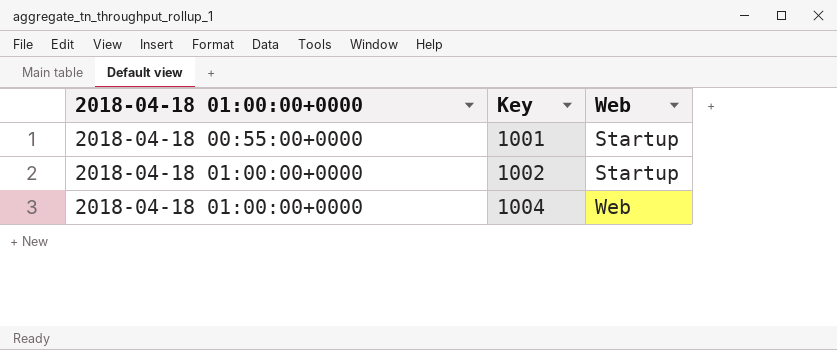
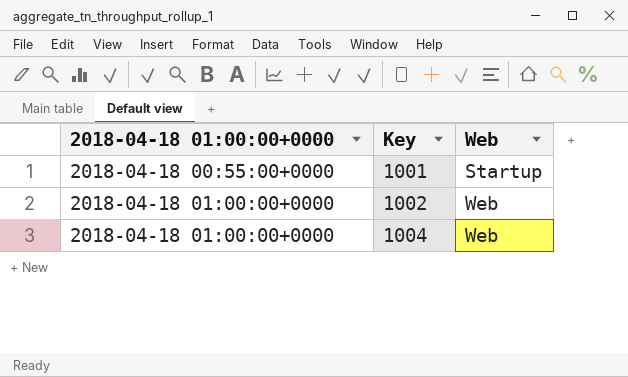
1002 | Web: Startup -> Web

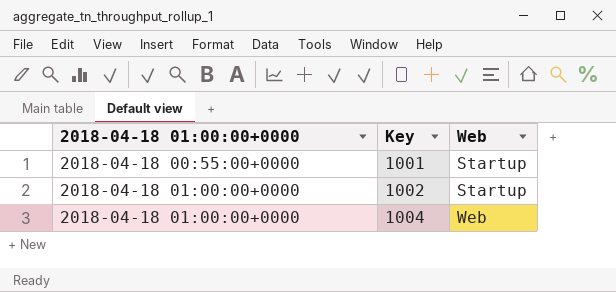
1002 | Web: Web -> Startup

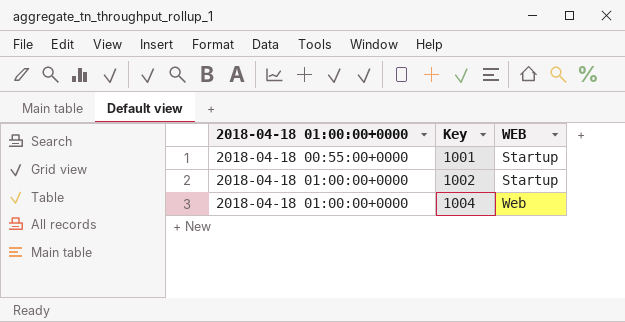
column name: Web -> WEB

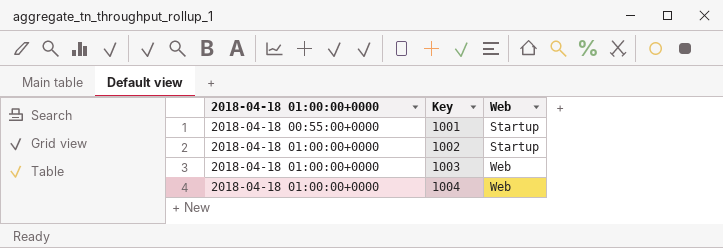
column name: WEB -> Web
row 1003: none -> 2018-04-18 01:00:00+0000 | Web

